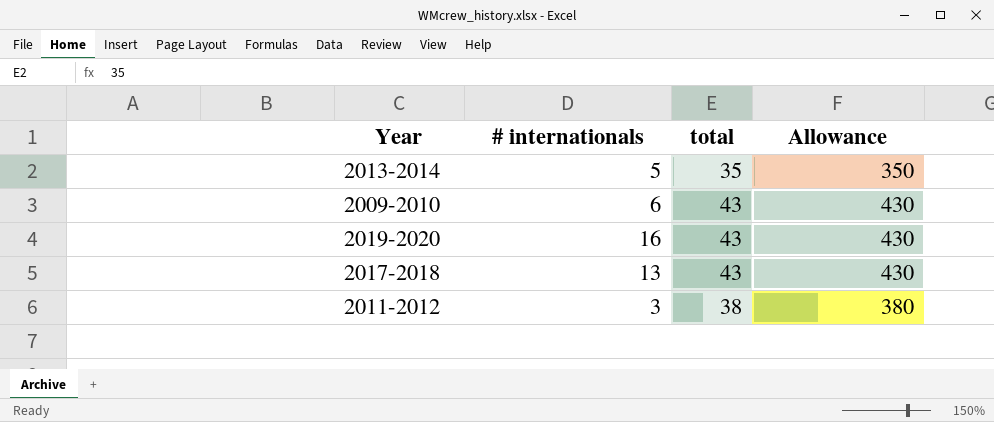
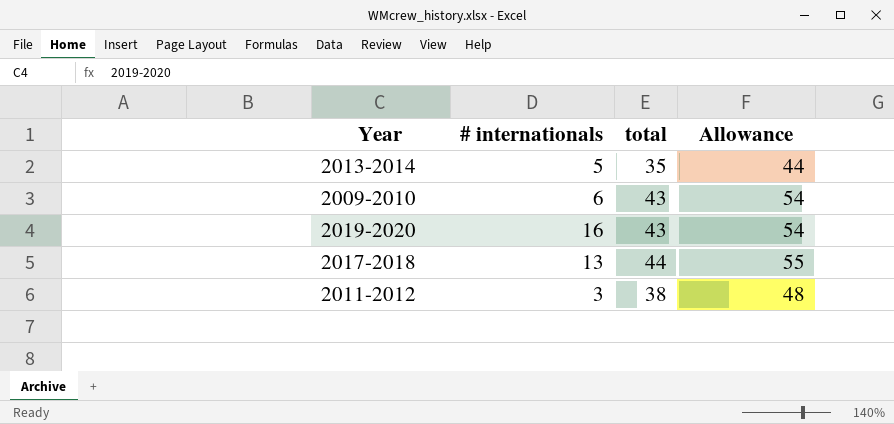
column Allowance | formula: [total] * 10 -> [total] * 1.25
2017-2018 | total: 43 -> 44

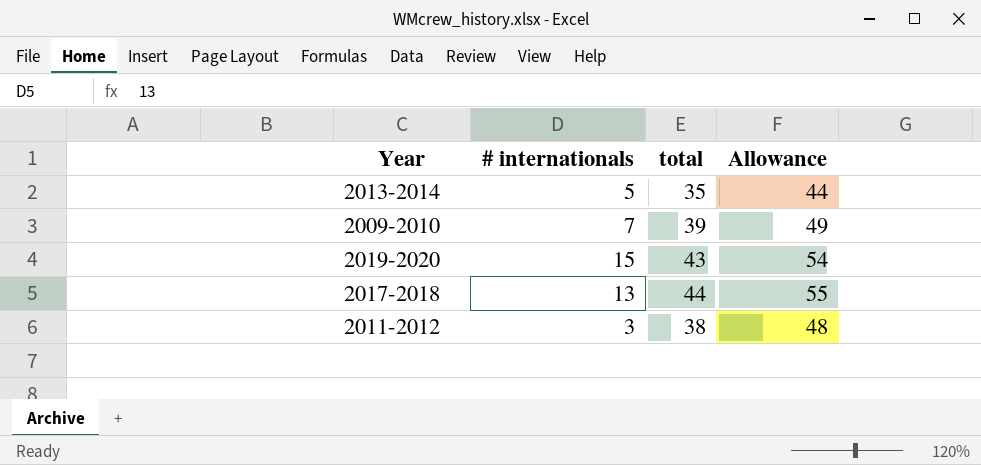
2009-2010 | # internationals: 6 -> 7
2009-2010 | total: 43 -> 39
2009-2010 | Allowance: 54 -> 49
2019-2020 | # internationals: 16 -> 15

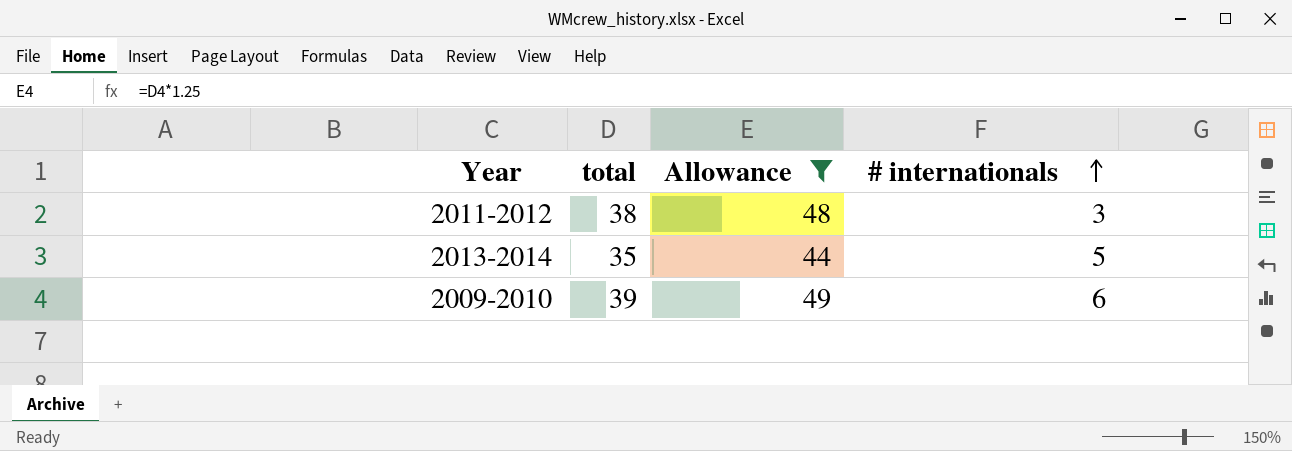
filter: none -> Allowance <= 49
row order: none -> # internationals ascending
column # internationals | position: 2 -> 4
2009-2010 | # internationals: 7 -> 6

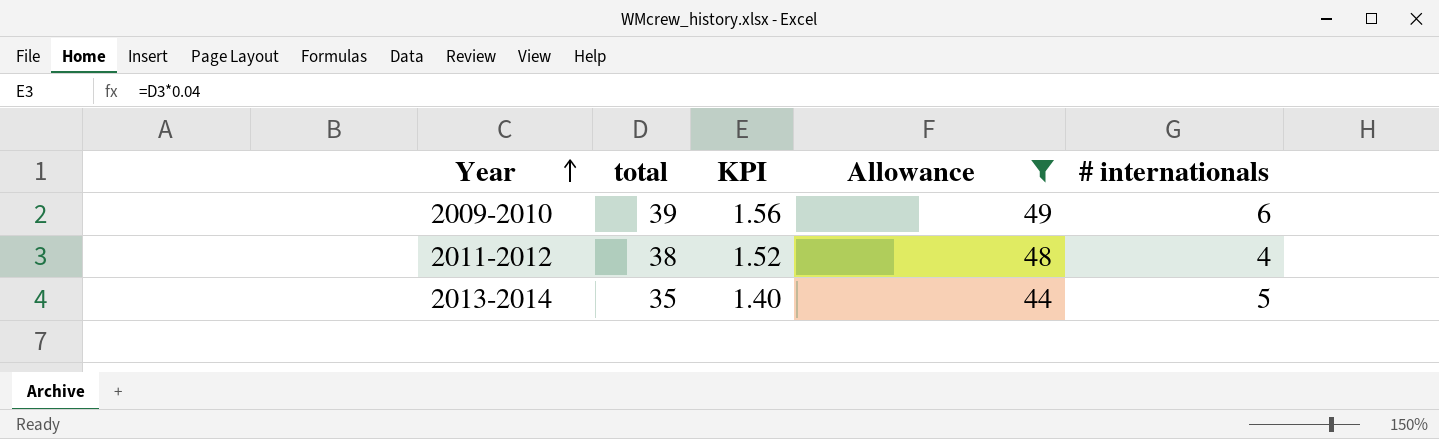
row order: # internationals ascending -> Year ascending
column KPI | formula: none -> [total] * 0.04
2011-2012 | # internationals: 3 -> 4

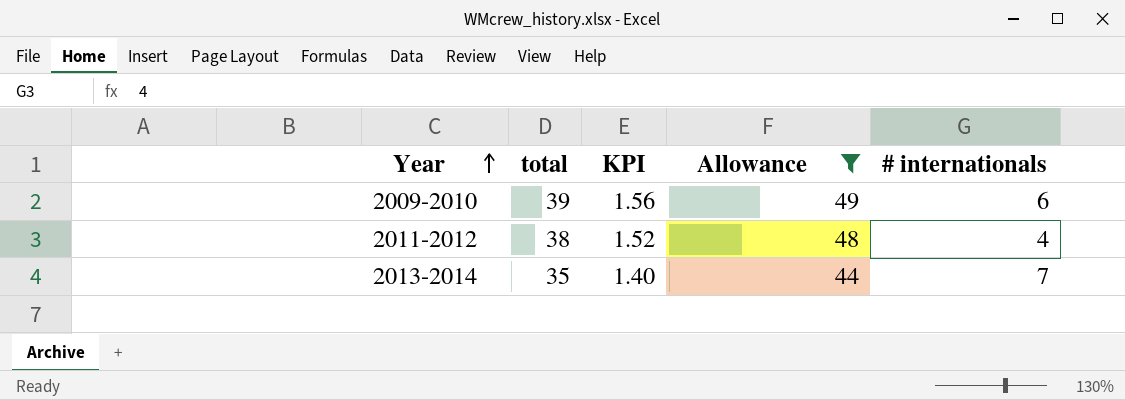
2013-2014 | # internationals: 5 -> 7

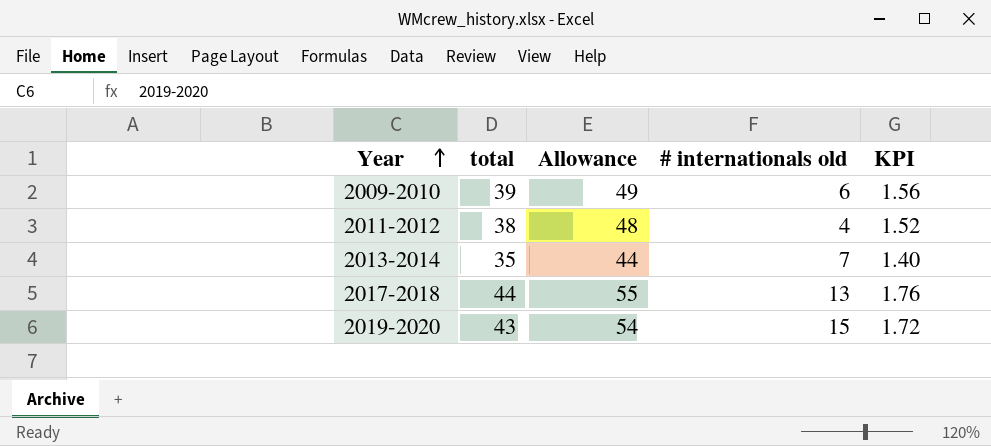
filter: Allowance <= 49 -> none
column name: # internationals -> # internationals old
column KPI | position: 3 -> 5

